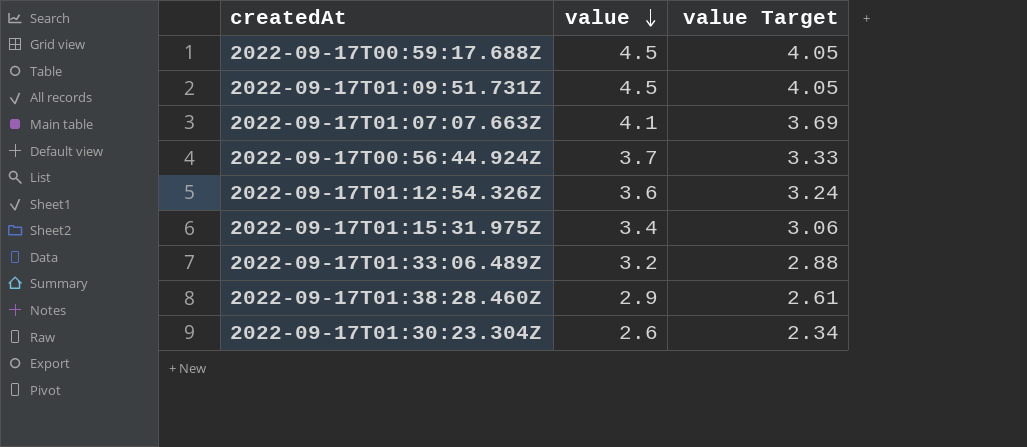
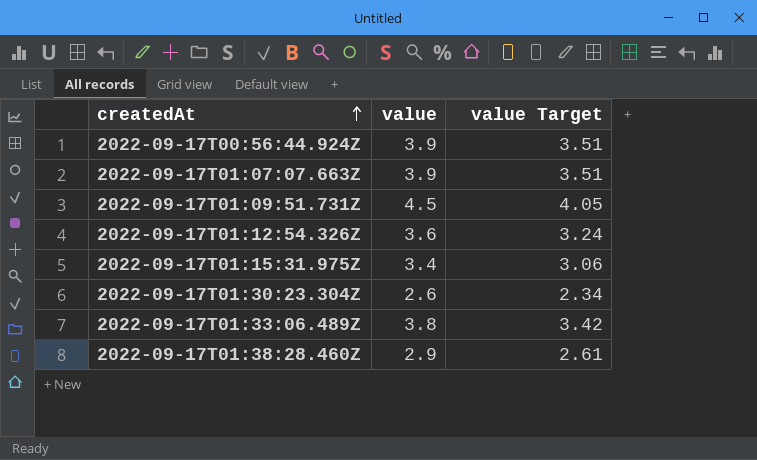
row order: value descending -> createdAt ascending
row 2022-09-17T00:59:17.688Z: 4.5 | 4.05 -> none
2022-09-17T00:56:44.924Z | value: 3.7 -> 3.9
2022-09-17T00:56:44.924Z | value Target: 3.33 -> 3.51
2022-09-17T01:07:07.663Z | value: 4.1 -> 3.9
2022-09-17T01:07:07.663Z | value Target: 3.69 -> 3.51
2022-09-17T01:33:06.489Z | value: 3.2 -> 3.8
2022-09-17T01:33:06.489Z | value Target: 2.88 -> 3.42

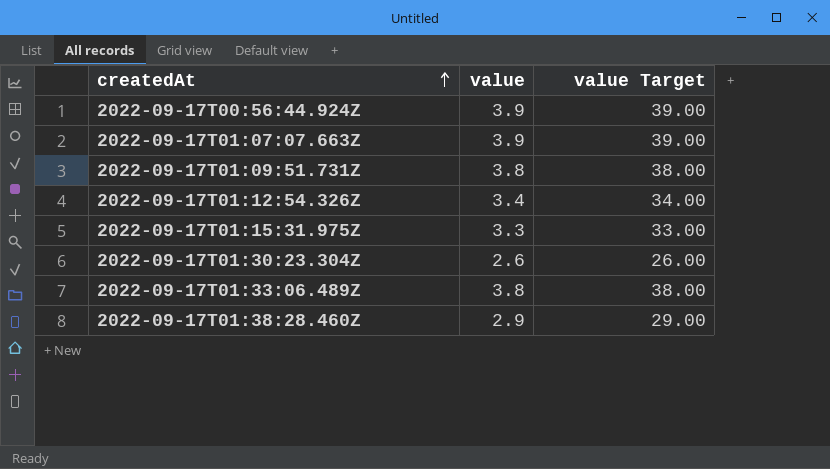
column value Target | formula: [value] * 0.9 -> [value] * 10
2022-09-17T01:09:51.731Z | value: 4.5 -> 3.8
2022-09-17T01:12:54.326Z | value: 3.6 -> 3.4
2022-09-17T01:15:31.975Z | value: 3.4 -> 3.3

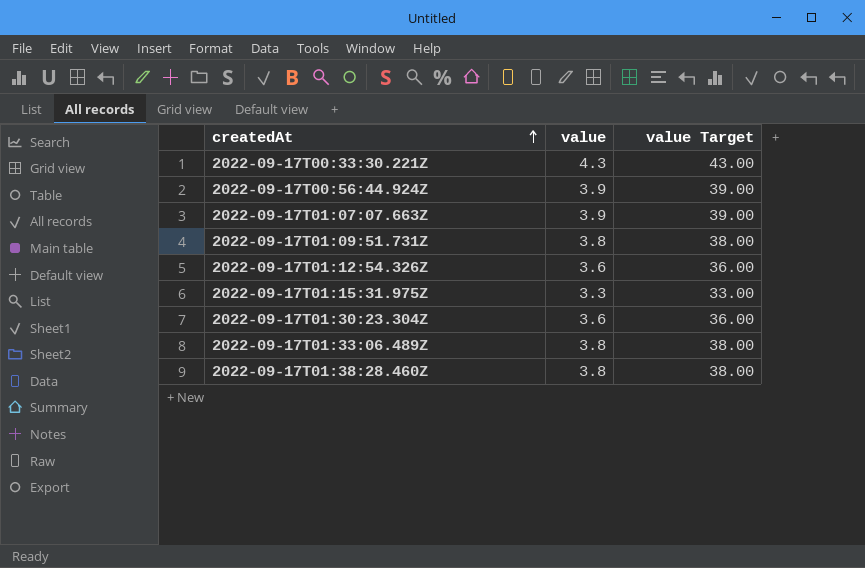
row 2022-09-17T00:33:30.221Z: none -> 4.3 | 43.00
2022-09-17T01:12:54.326Z | value: 3.4 -> 3.6
2022-09-17T01:12:54.326Z | value Target: 34.00 -> 36.00
2022-09-17T01:30:23.304Z | value: 2.6 -> 3.6
2022-09-17T01:30:23.304Z | value Target: 26.00 -> 36.00
2022-09-17T01:38:28.460Z | value: 2.9 -> 3.8
2022-09-17T01:38:28.460Z | value Target: 29.00 -> 38.00

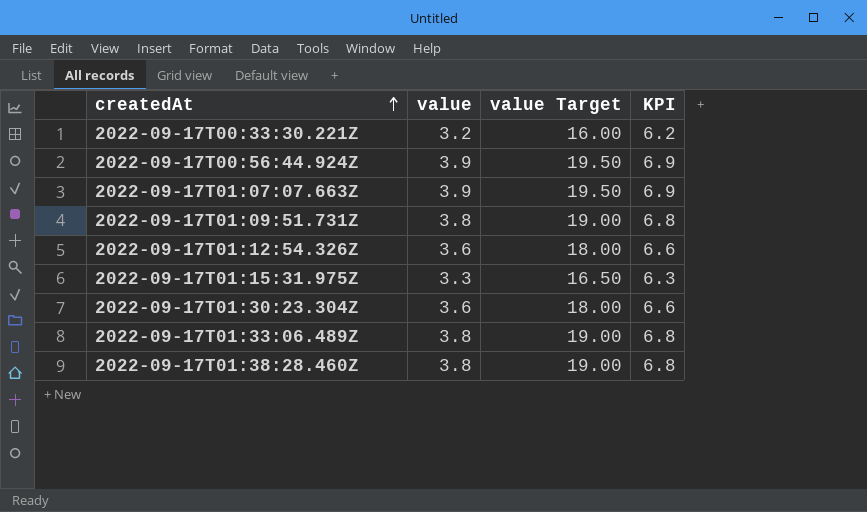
column value Target | formula: [value] * 10 -> [value] * 5
column KPI | formula: none -> [value] + 3
2022-09-17T00:33:30.221Z | value: 4.3 -> 3.2

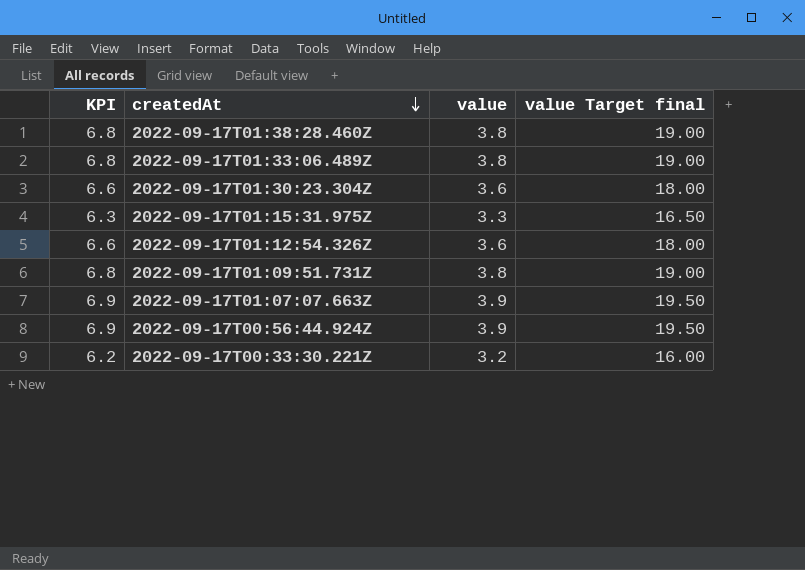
row order: createdAt ascending -> createdAt descending
column KPI | position: 4 -> 1
column name: value Target -> value Target final

